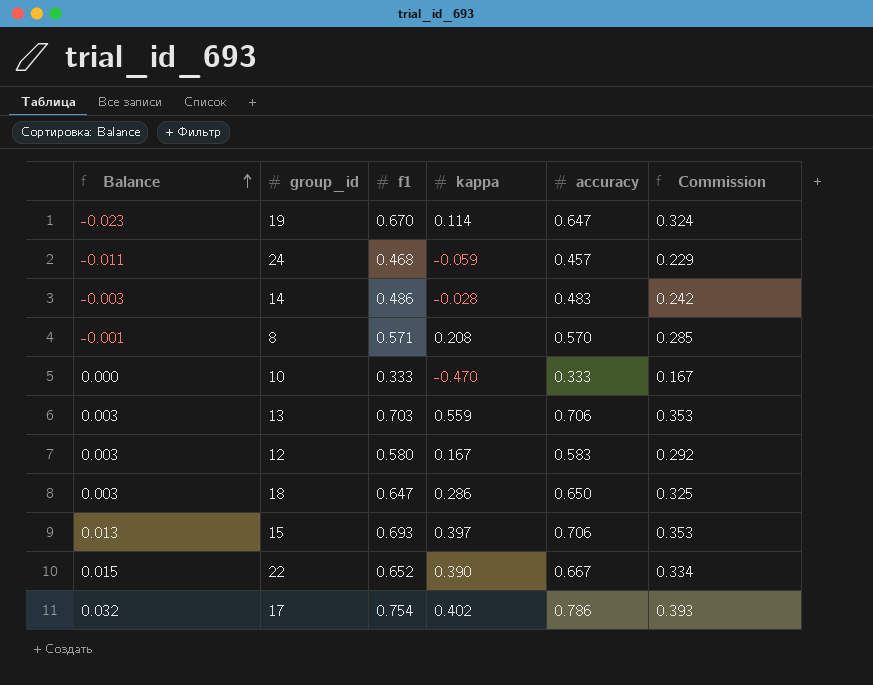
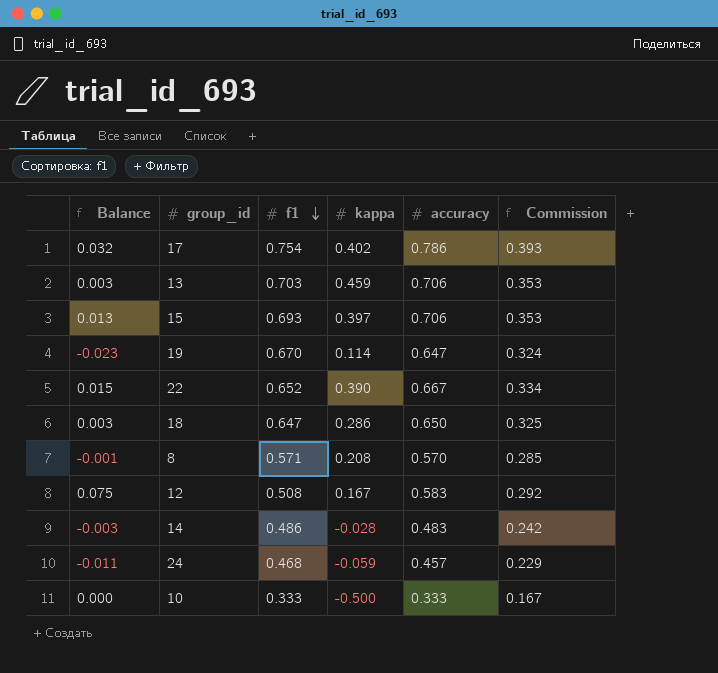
row order: Balance ascending -> f1 descending
13 | kappa: 0.559 -> 0.459
12 | Balance: 0.003 -> 0.075
12 | f1: 0.580 -> 0.508
10 | kappa: -0.470 -> -0.500

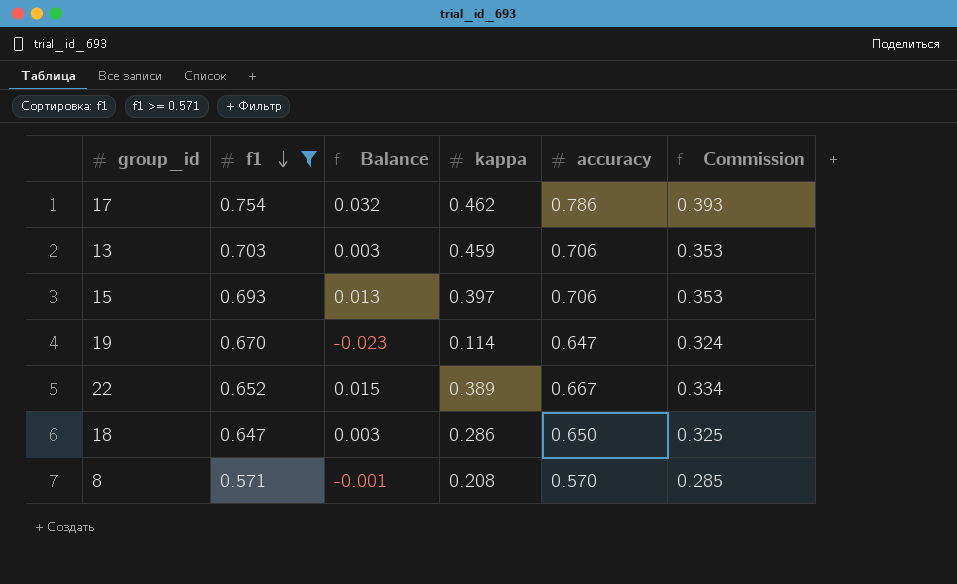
filter: none -> f1 >= 0.571
column Balance | position: 1 -> 3
17 | kappa: 0.402 -> 0.462
22 | kappa: 0.390 -> 0.389

